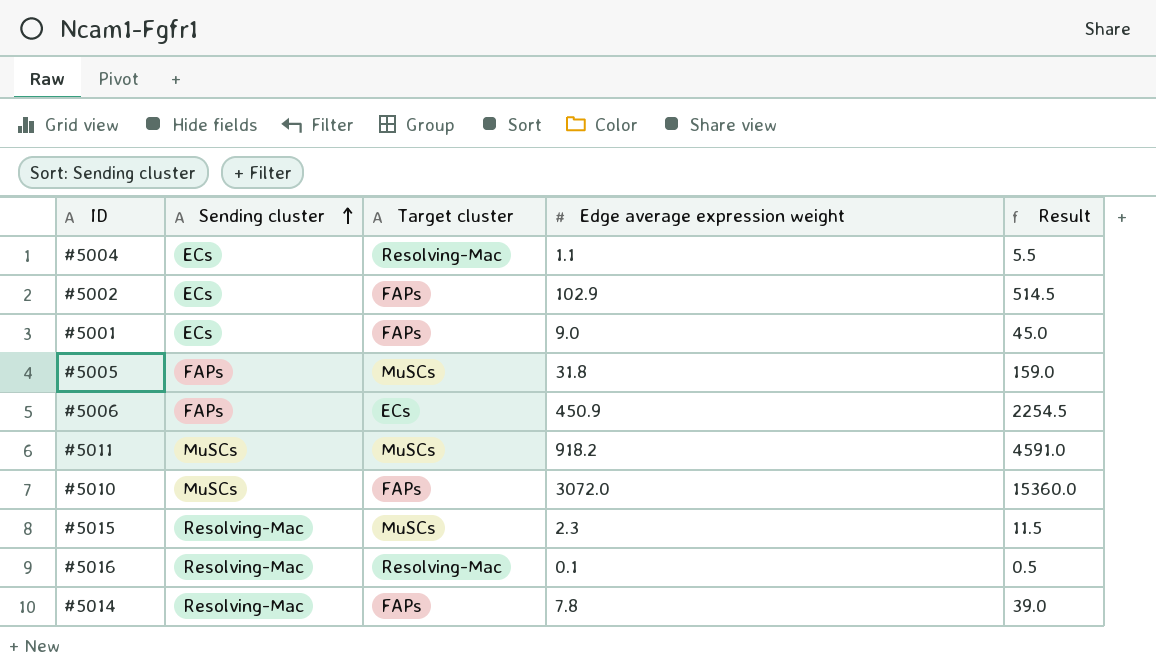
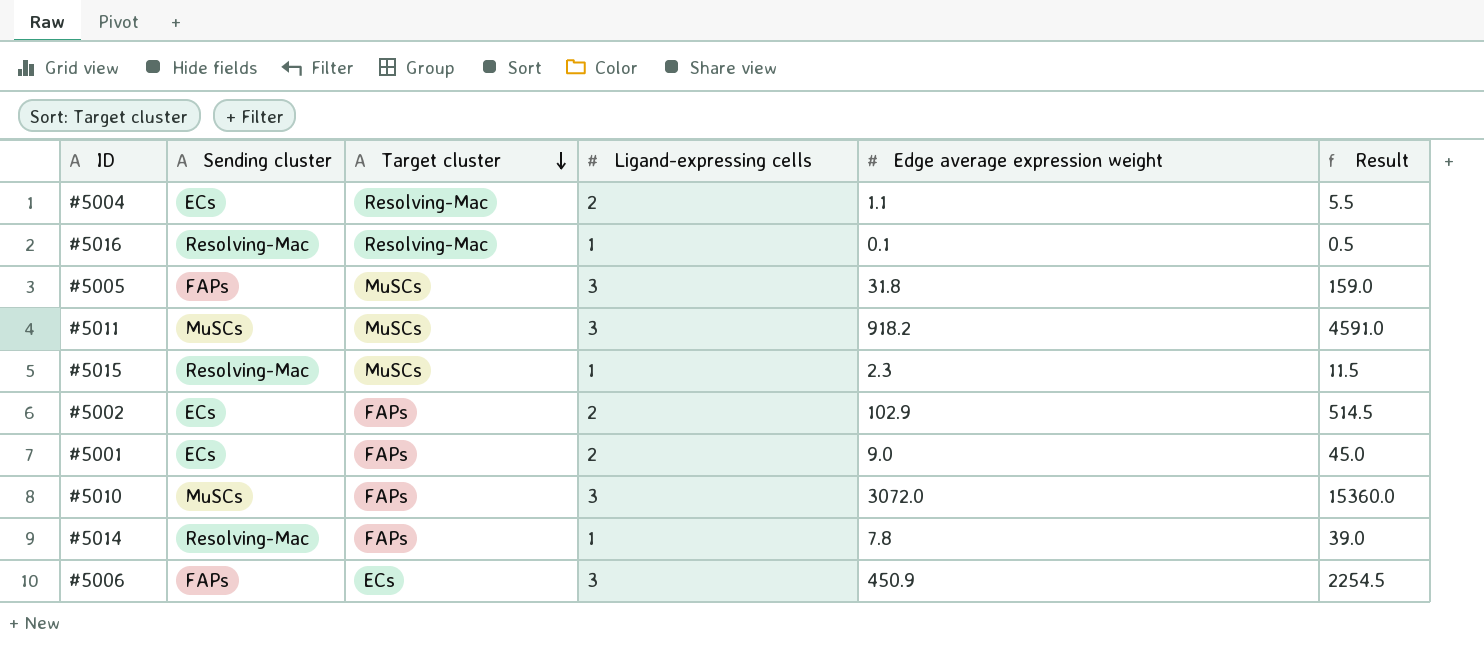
row order: Sending cluster ascending -> Target cluster descending
column Ligand-expressing cells | position: none -> 4

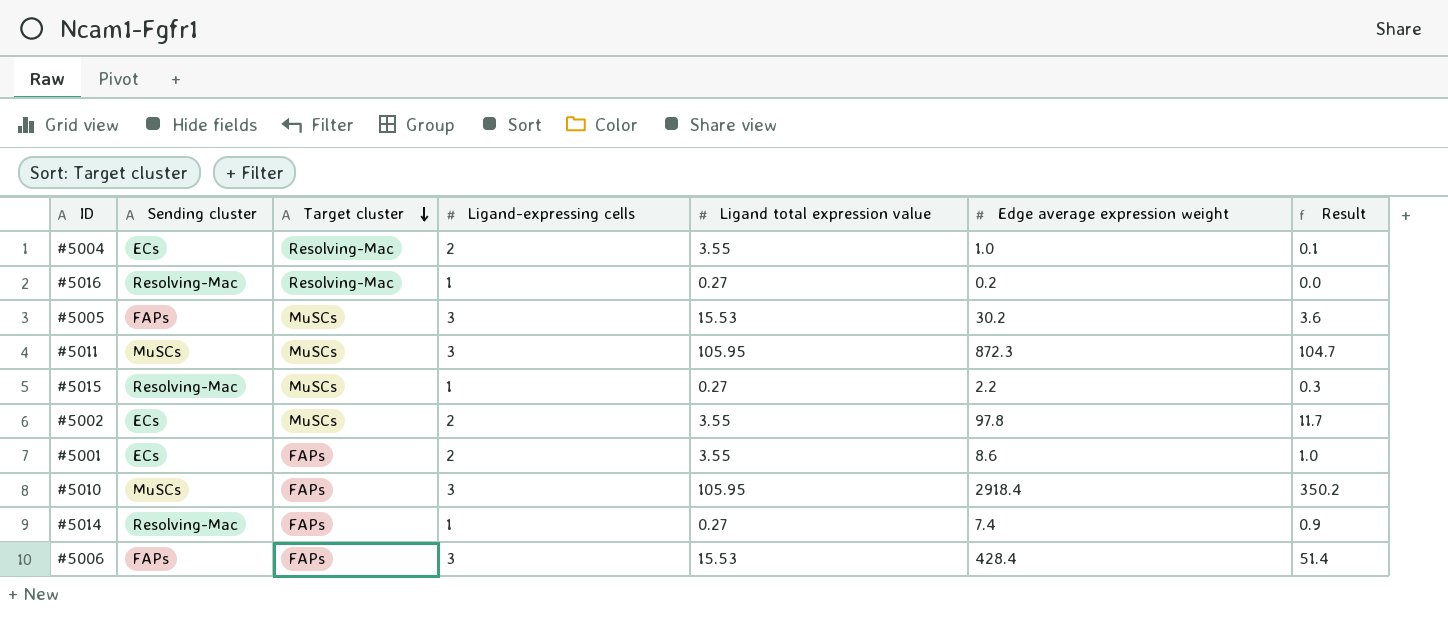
column Ligand total expression value | position: none -> 5
column Result | formula: [Edge average expression weight] * 5 -> [Edge average expression weight] * 0.12
#5004 | Edge average expression weight: 1.1 -> 1.0
#5016 | Edge average expression weight: 0.1 -> 0.2
#5005 | Edge average expression weight: 31.8 -> 30.2
#5011 | Edge average expression weight: 918.2 -> 872.3
#5015 | Edge average expression weight: 2.3 -> 2.2
#5002 | Target cluster: FAPs -> MuSCs
#5002 | Edge average expression weight: 102.9 -> 97.8
#5001 | Edge average expression weight: 9.0 -> 8.6
#5010 | Edge average expression weight: 3072.0 -> 2918.4
#5014 | Edge average expression weight: 7.8 -> 7.4
#5006 | Target cluster: ECs -> FAPs
#5006 | Edge average expression weight: 450.9 -> 428.4

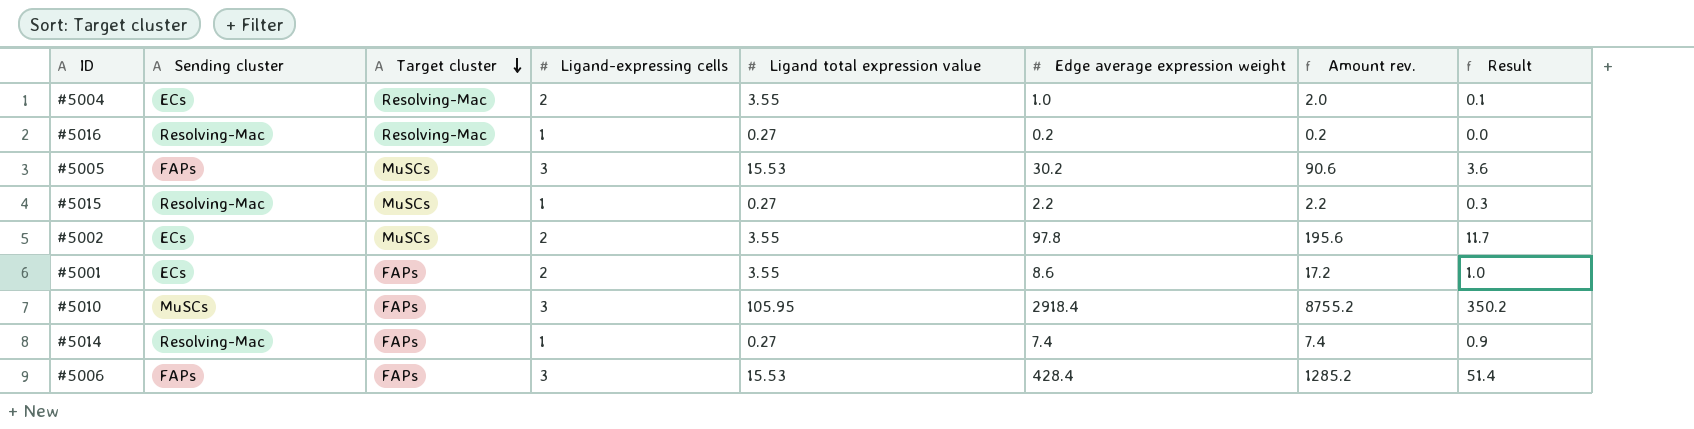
column Amount rev. | formula: none -> [Ligand-expressing cells] * [Edge average expression weight]
row #5011: MuSCs | MuSCs | 3 | 105.95 | 872.3 | 104.7 -> none

